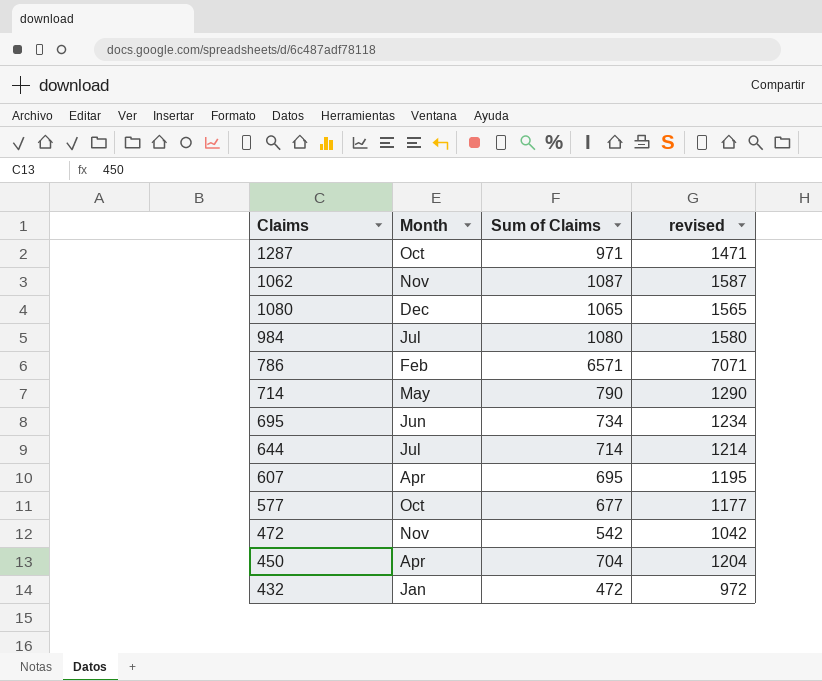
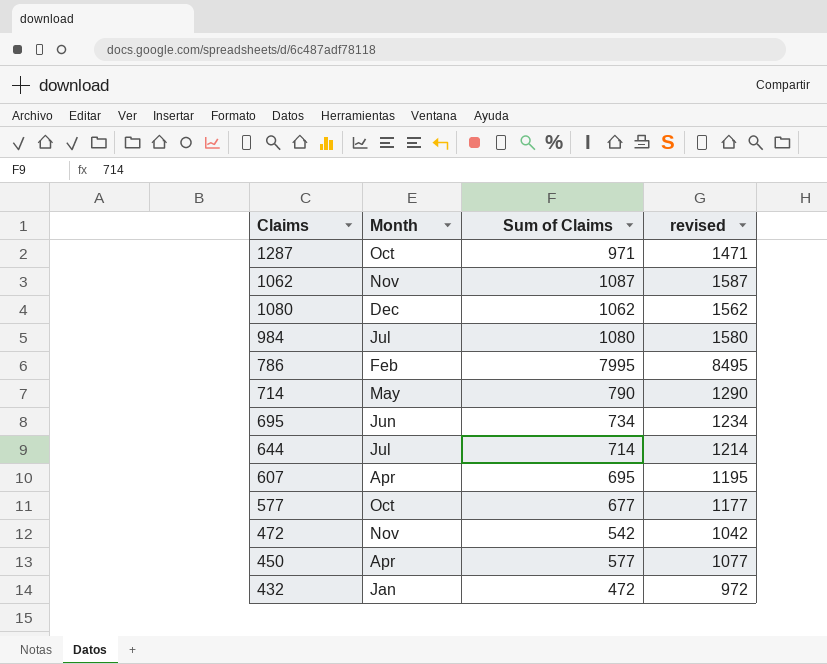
1080 | Sum of Claims: 1065 -> 1062
1080 | revised: 1565 -> 1562
786 | Sum of Claims: 6571 -> 7995
786 | revised: 7071 -> 8495
450 | Sum of Claims: 704 -> 577
450 | revised: 1204 -> 1077

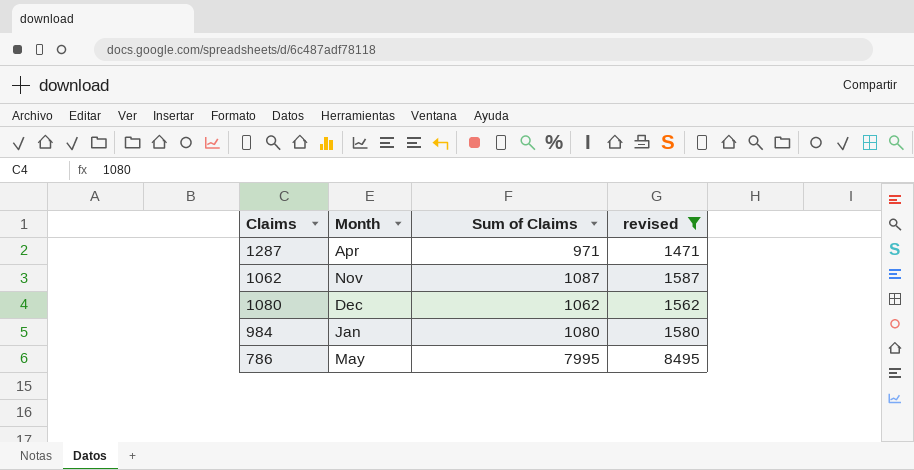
filter: none -> revised >= 1471
1287 | Month: Oct -> Apr
984 | Month: Jul -> Jan
786 | Month: Feb -> May

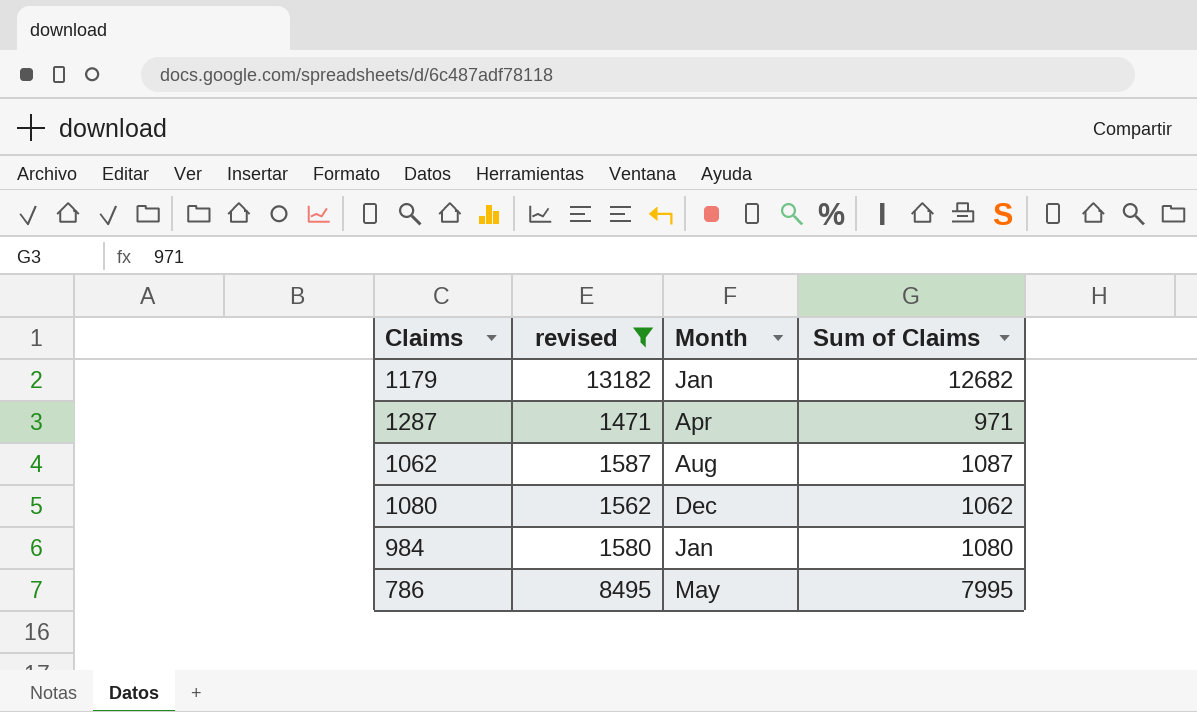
column revised | position: 4 -> 2
row 1179: none -> 13182 | Jan | 12682
1062 | Month: Nov -> Aug

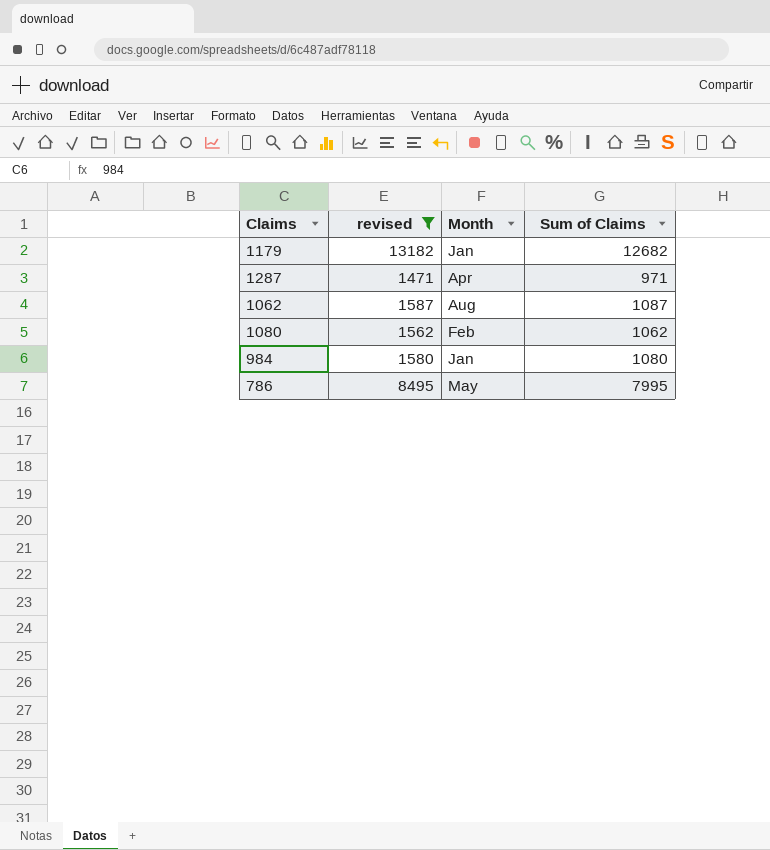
1080 | Month: Dec -> Feb

